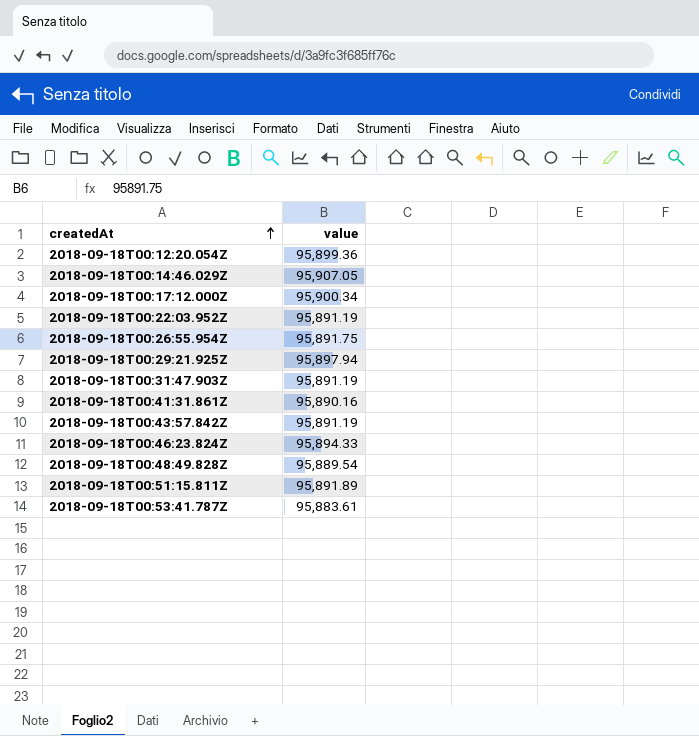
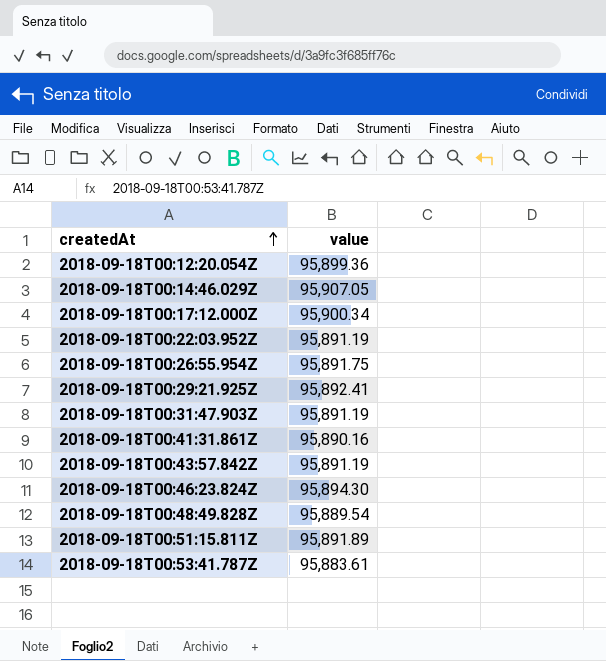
2018-09-18T00:29:21.925Z | value: 95,897.94 -> 95,892.41
2018-09-18T00:46:23.824Z | value: 95,894.33 -> 95,894.30

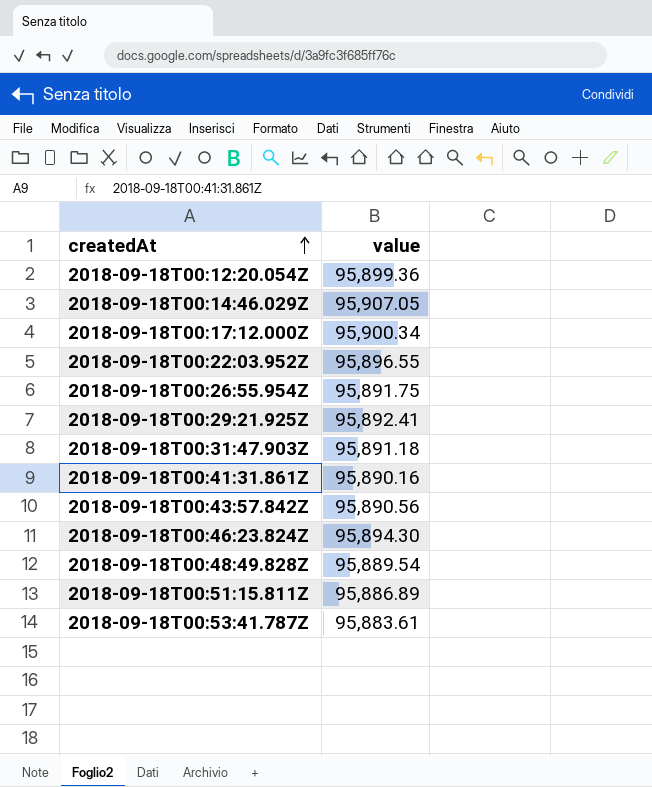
2018-09-18T00:22:03.952Z | value: 95,891.19 -> 95,896.55
2018-09-18T00:31:47.903Z | value: 95,891.19 -> 95,891.18
2018-09-18T00:43:57.842Z | value: 95,891.19 -> 95,890.56
2018-09-18T00:51:15.811Z | value: 95,891.89 -> 95,886.89

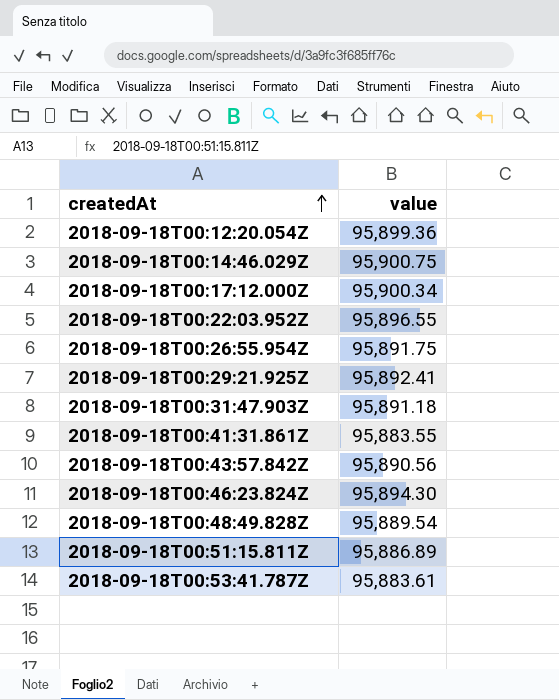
2018-09-18T00:14:46.029Z | value: 95,907.05 -> 95,900.75
2018-09-18T00:41:31.861Z | value: 95,890.16 -> 95,883.55

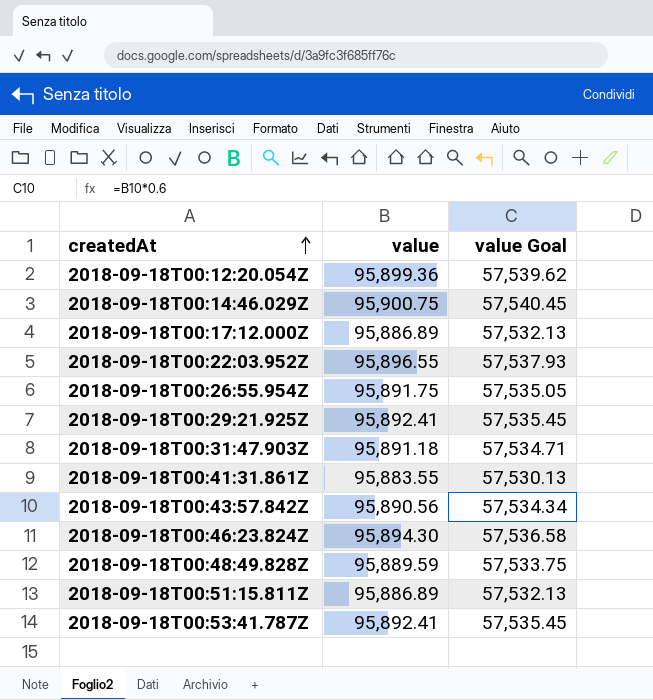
column value Goal | formula: none -> [value] * 0.6
2018-09-18T00:17:12.000Z | value: 95,900.34 -> 95,886.89
2018-09-18T00:48:49.828Z | value: 95,889.54 -> 95,889.59
2018-09-18T00:53:41.787Z | value: 95,883.61 -> 95,892.41

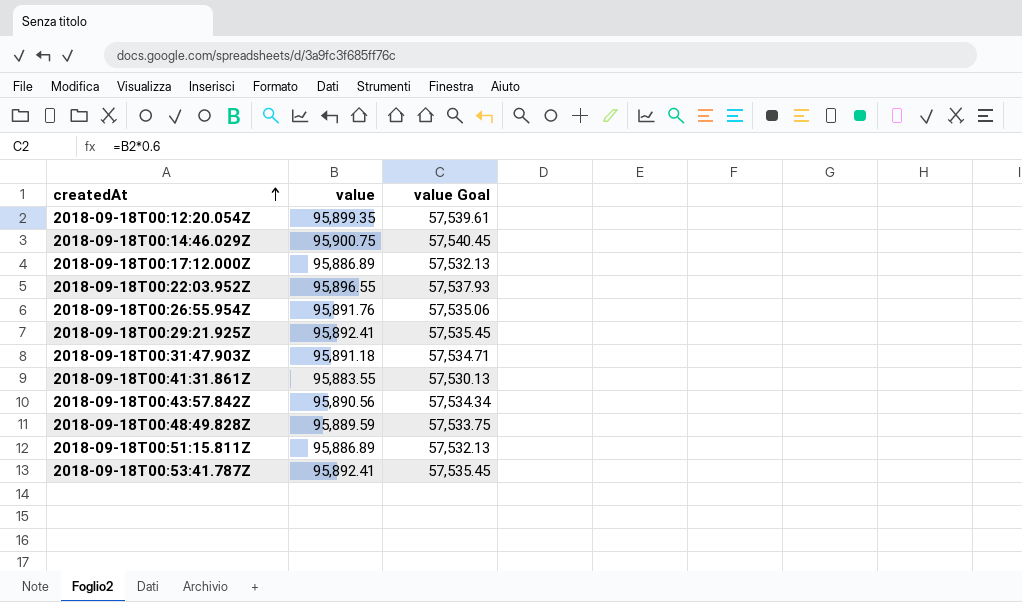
row 2018-09-18T00:46:23.824Z: 95,894.30 | 57,536.58 -> none
2018-09-18T00:12:20.054Z | value: 95,899.36 -> 95,899.35
2018-09-18T00:12:20.054Z | value Goal: 57,539.62 -> 57,539.61
2018-09-18T00:26:55.954Z | value: 95,891.75 -> 95,891.76
2018-09-18T00:26:55.954Z | value Goal: 57,535.05 -> 57,535.06

